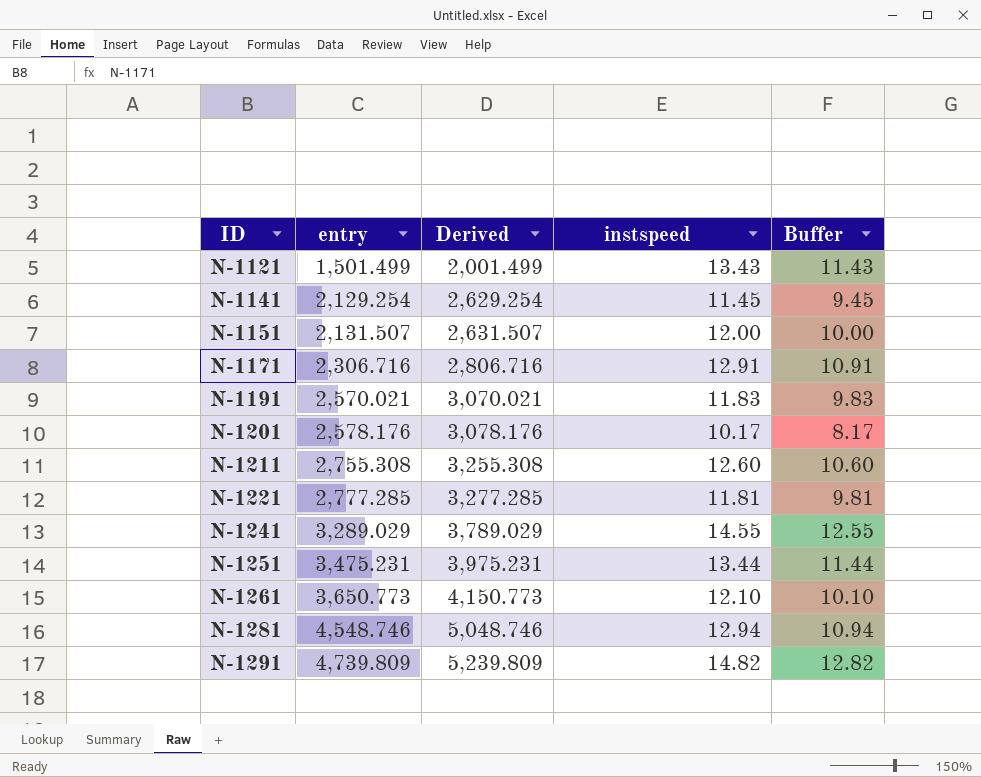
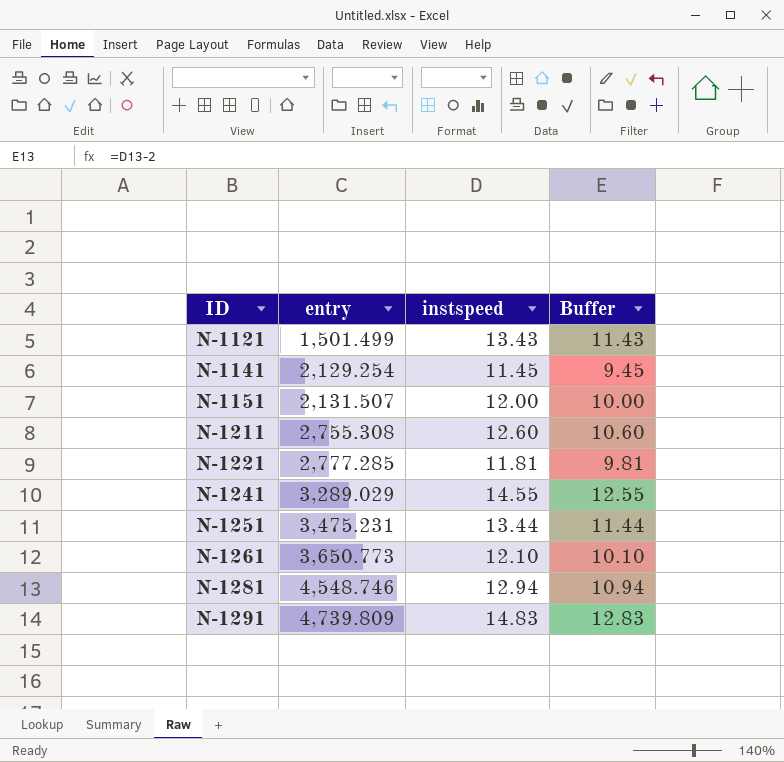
column Derived | formula: [entry] + 500 -> none
row N-1171: 2,306.716 | 2,806.716 | 12.91 | 10.91 -> none
row N-1191: 2,570.021 | 3,070.021 | 11.83 | 9.83 -> none
row N-1201: 2,578.176 | 3,078.176 | 10.17 | 8.17 -> none
N-1291 | instspeed: 14.82 -> 14.83
N-1291 | Buffer: 12.82 -> 12.83

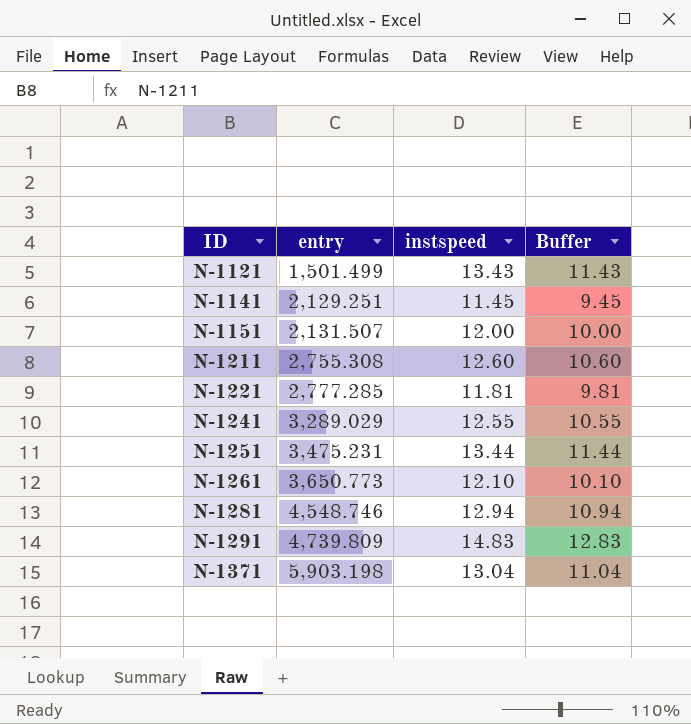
N-1141 | entry: 2,129.254 -> 2,129.251
N-1241 | instspeed: 14.55 -> 12.55
N-1241 | Buffer: 12.55 -> 10.55
row N-1371: none -> 5,903.198 | 13.04 | 11.04

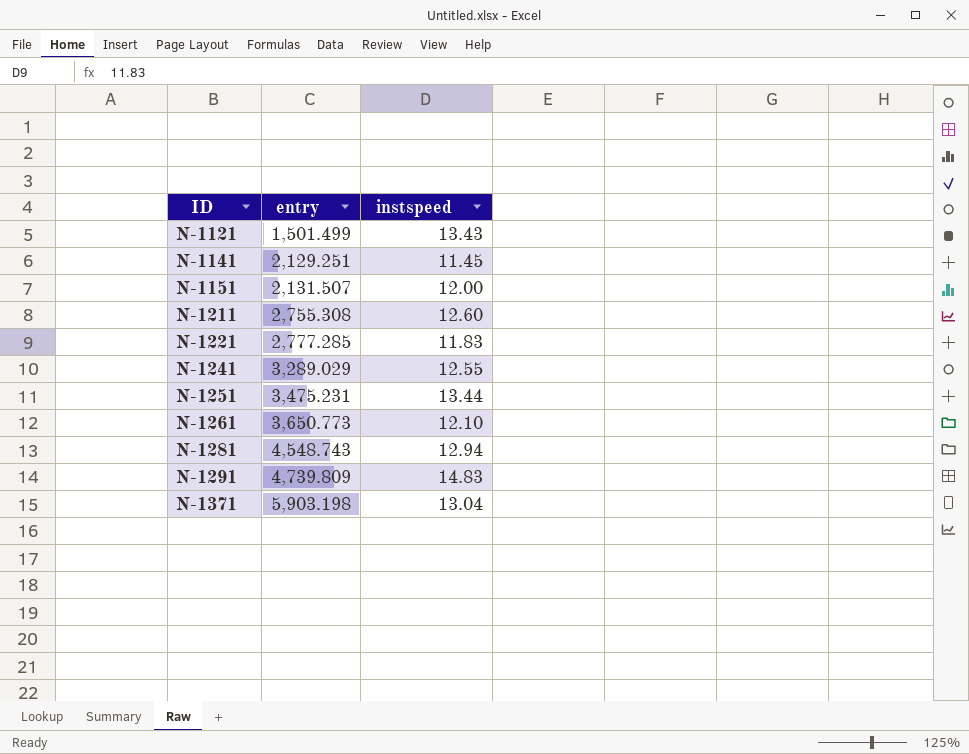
column Buffer | formula: [instspeed] - 2 -> none
N-1221 | instspeed: 11.81 -> 11.83
N-1281 | entry: 4,548.746 -> 4,548.743

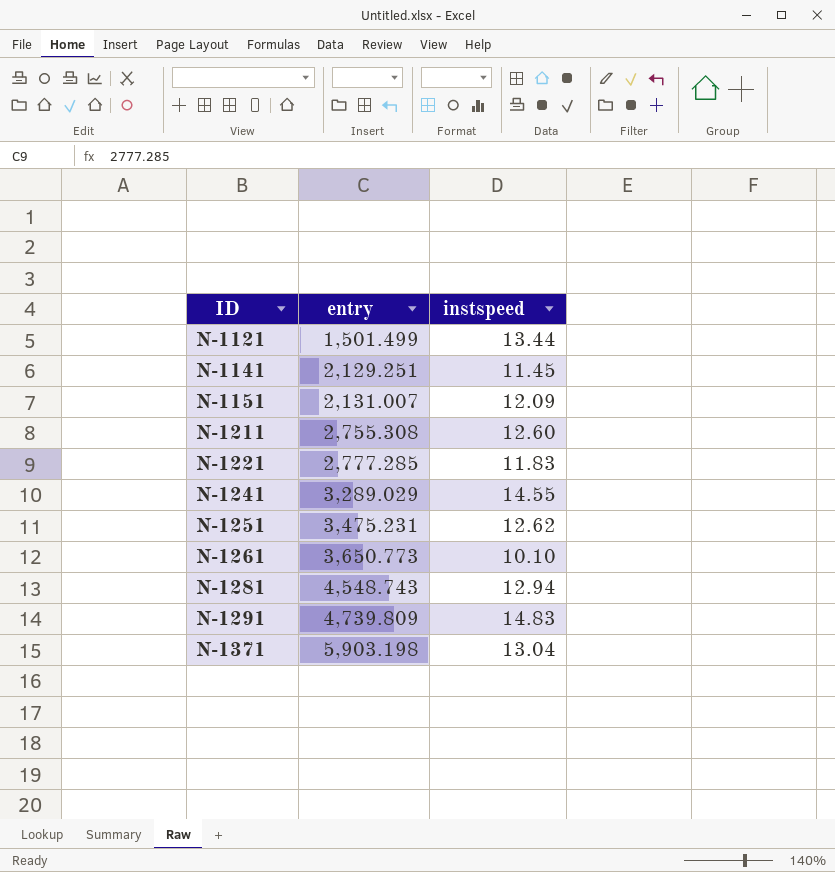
N-1121 | instspeed: 13.43 -> 13.44
N-1151 | entry: 2,131.507 -> 2,131.007
N-1151 | instspeed: 12.00 -> 12.09
N-1241 | instspeed: 12.55 -> 14.55
N-1251 | instspeed: 13.44 -> 12.62
N-1261 | instspeed: 12.10 -> 10.10

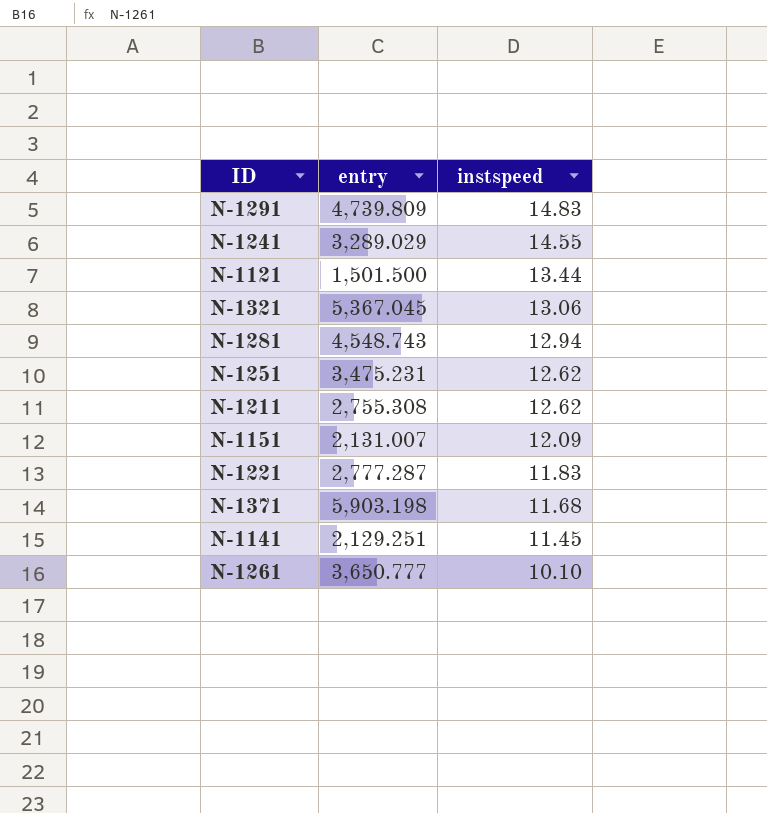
row order: ID ascending -> instspeed descending
N-1121 | entry: 1,501.499 -> 1,501.500
row N-1321: none -> 5,367.045 | 13.06
N-1211 | instspeed: 12.60 -> 12.62
N-1221 | entry: 2,777.285 -> 2,777.287
N-1371 | instspeed: 13.04 -> 11.68
N-1261 | entry: 3,650.773 -> 3,650.777

